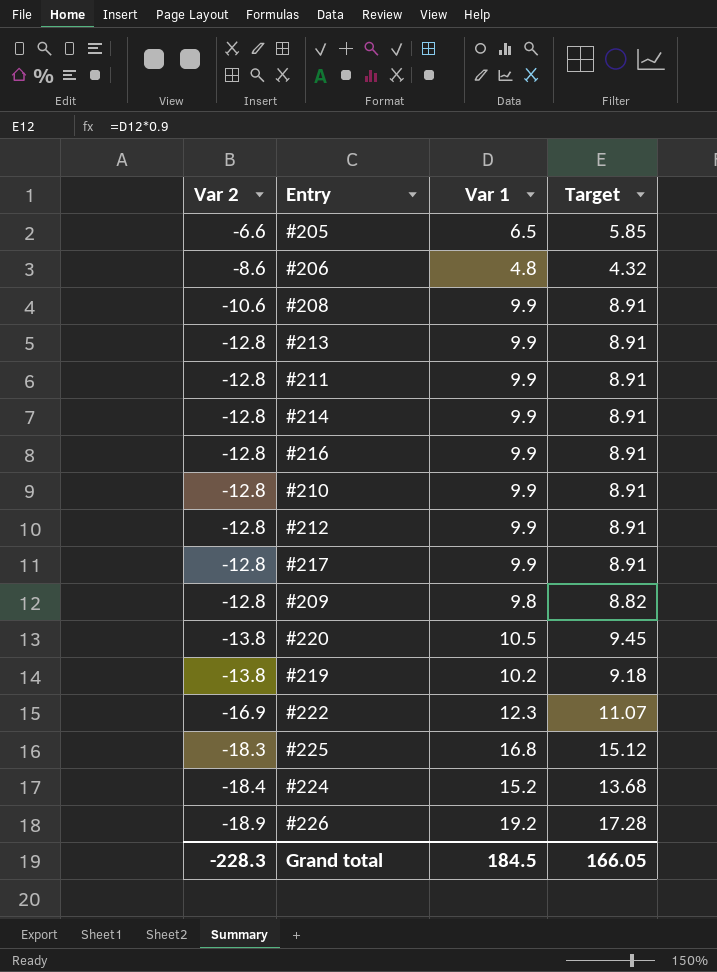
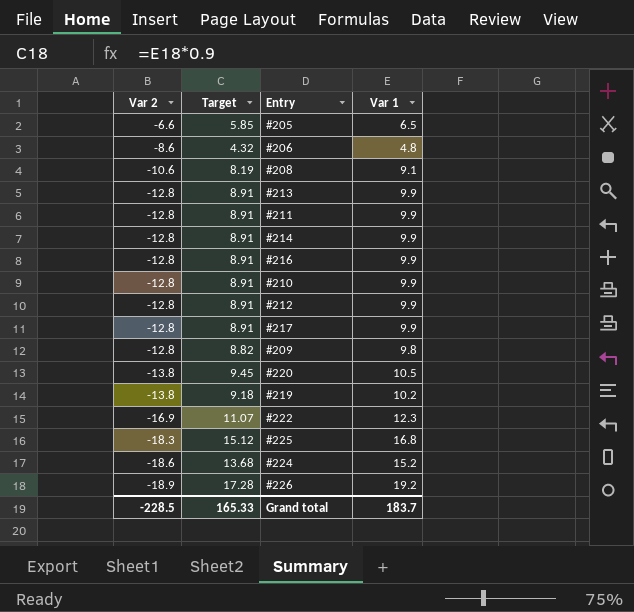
column Target | position: 4 -> 2
#208 | Target: 8.91 -> 8.19
#208 | Var 1: 9.9 -> 9.1
#224 | Var 2: -18.4 -> -18.6
Grand total | Var 2: -228.3 -> -228.5
Grand total | Target: 166.05 -> 165.33
Grand total | Var 1: 184.5 -> 183.7

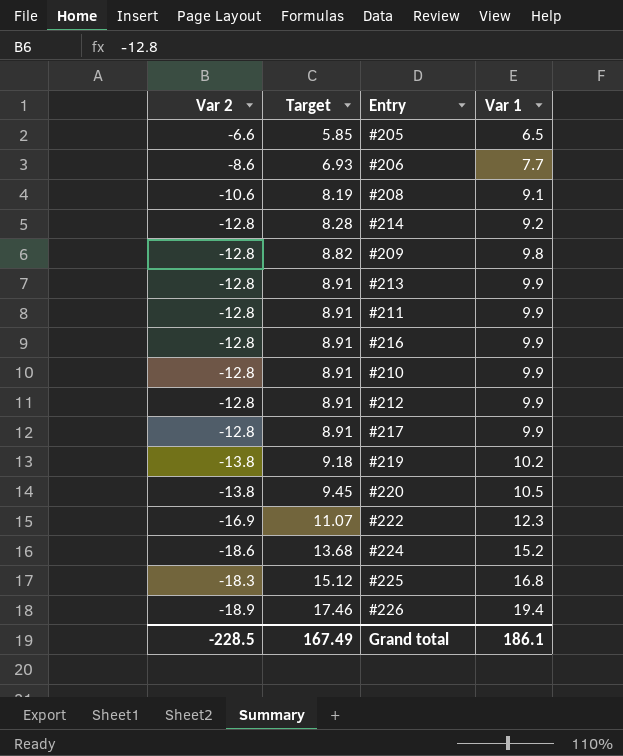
row order: Var 2 descending -> Target ascending
#206 | Target: 4.32 -> 6.93
#206 | Var 1: 4.8 -> 7.7
#214 | Target: 8.91 -> 8.28
#214 | Var 1: 9.9 -> 9.2
#226 | Target: 17.28 -> 17.46
#226 | Var 1: 19.2 -> 19.4
Grand total | Target: 165.33 -> 167.49
Grand total | Var 1: 183.7 -> 186.1

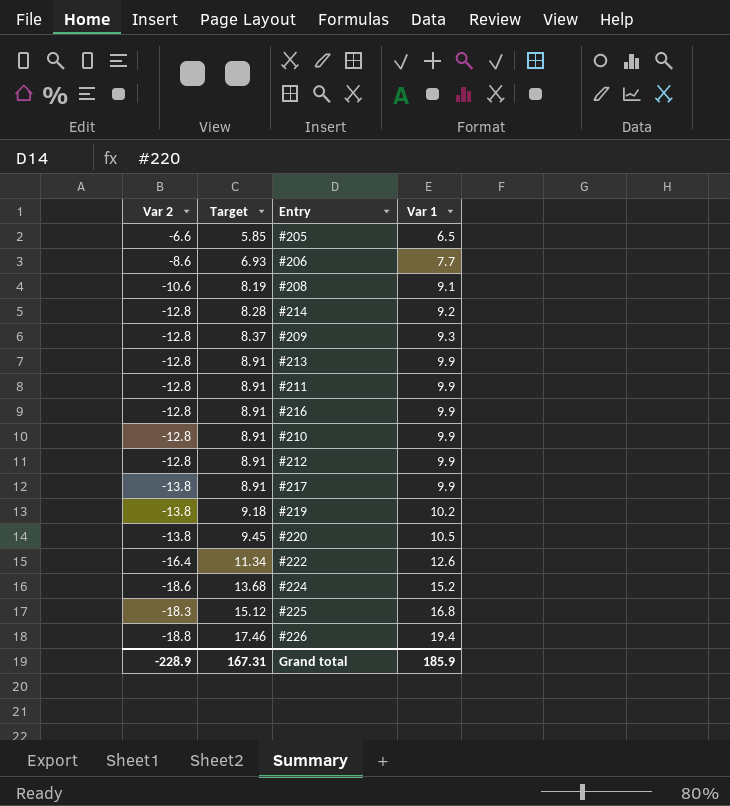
#209 | Target: 8.82 -> 8.37
#209 | Var 1: 9.8 -> 9.3
#217 | Var 2: -12.8 -> -13.8
#222 | Var 2: -16.9 -> -16.4
#222 | Target: 11.07 -> 11.34
#222 | Var 1: 12.3 -> 12.6
#226 | Var 2: -18.9 -> -18.8
Grand total | Var 2: -228.5 -> -228.9
Grand total | Target: 167.49 -> 167.31
Grand total | Var 1: 186.1 -> 185.9

